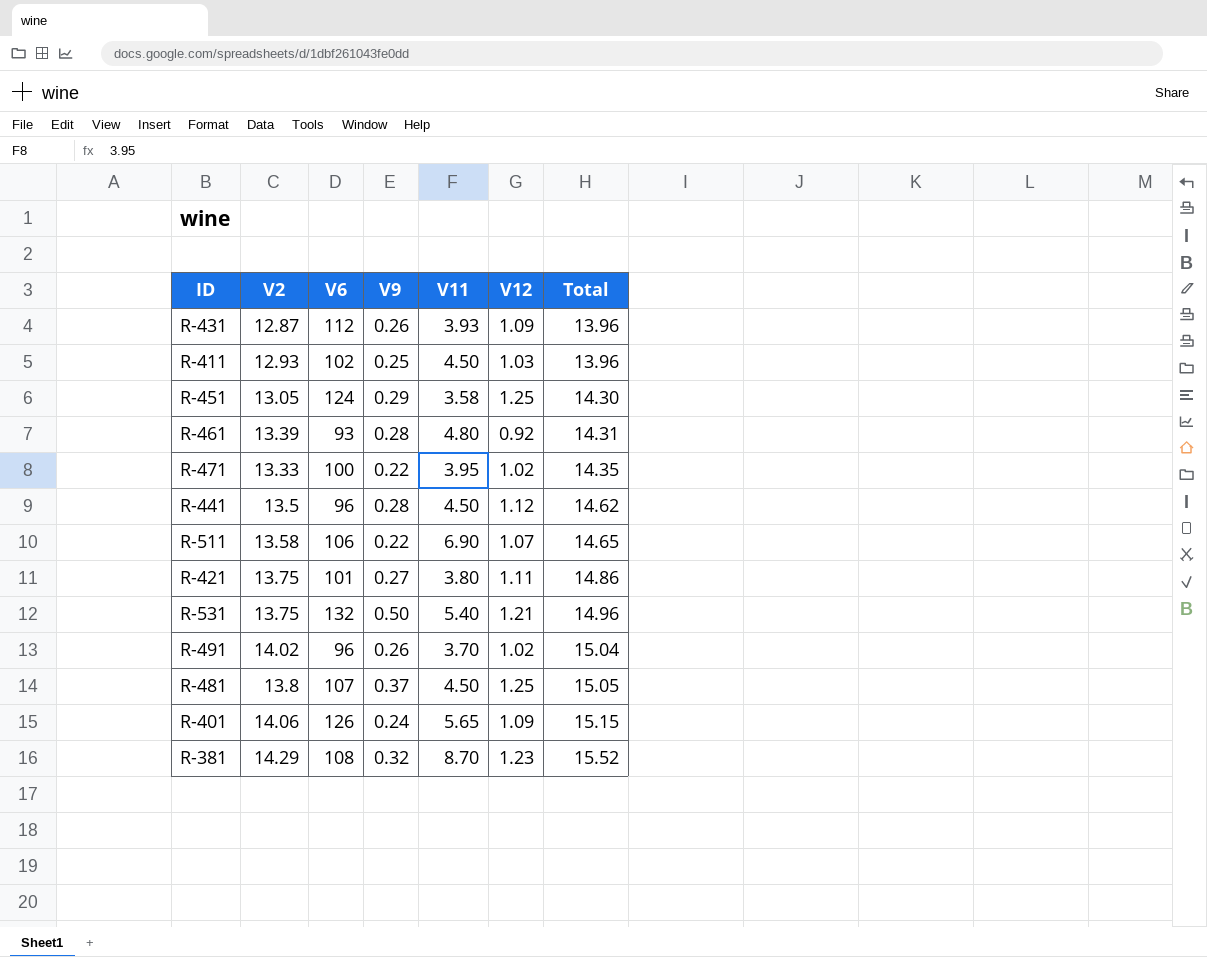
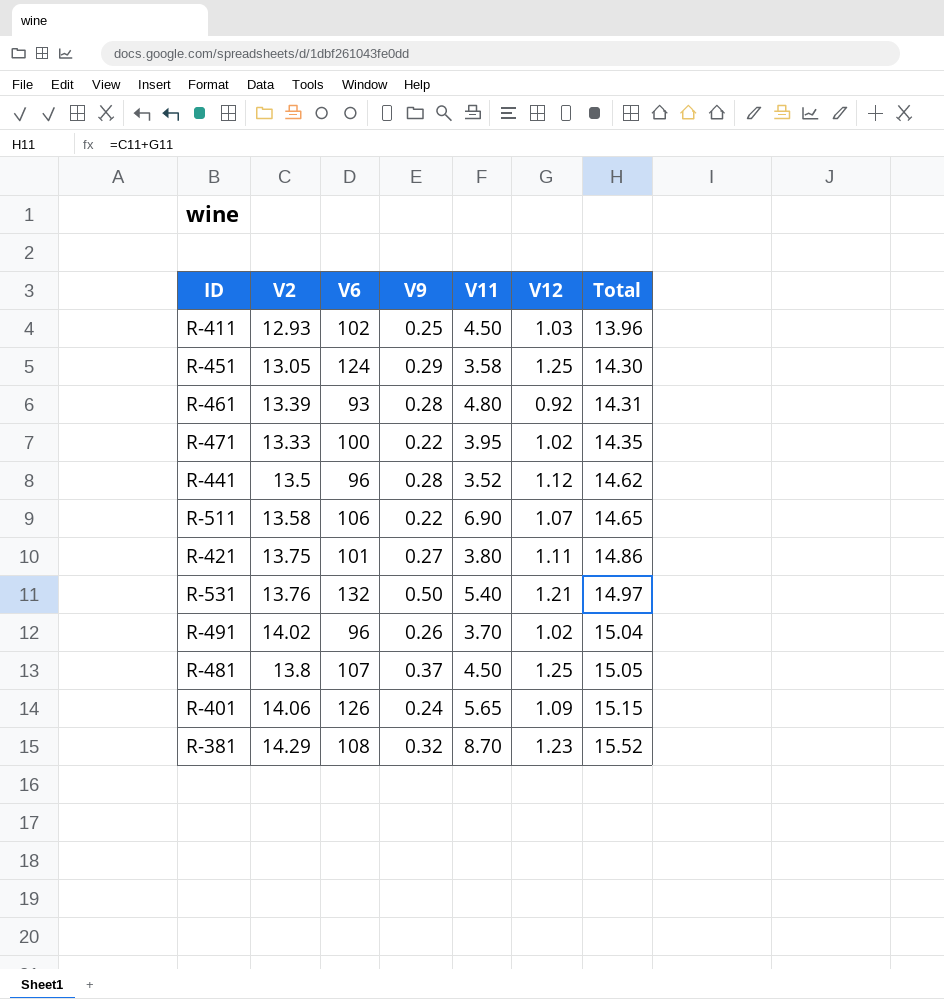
row R-431: 12.87 | 112 | 0.26 | 3.93 | 1.09 | 13.96 -> none
R-441 | V11: 4.50 -> 3.52
R-531 | V2: 13.75 -> 13.76
R-531 | Total: 14.96 -> 14.97

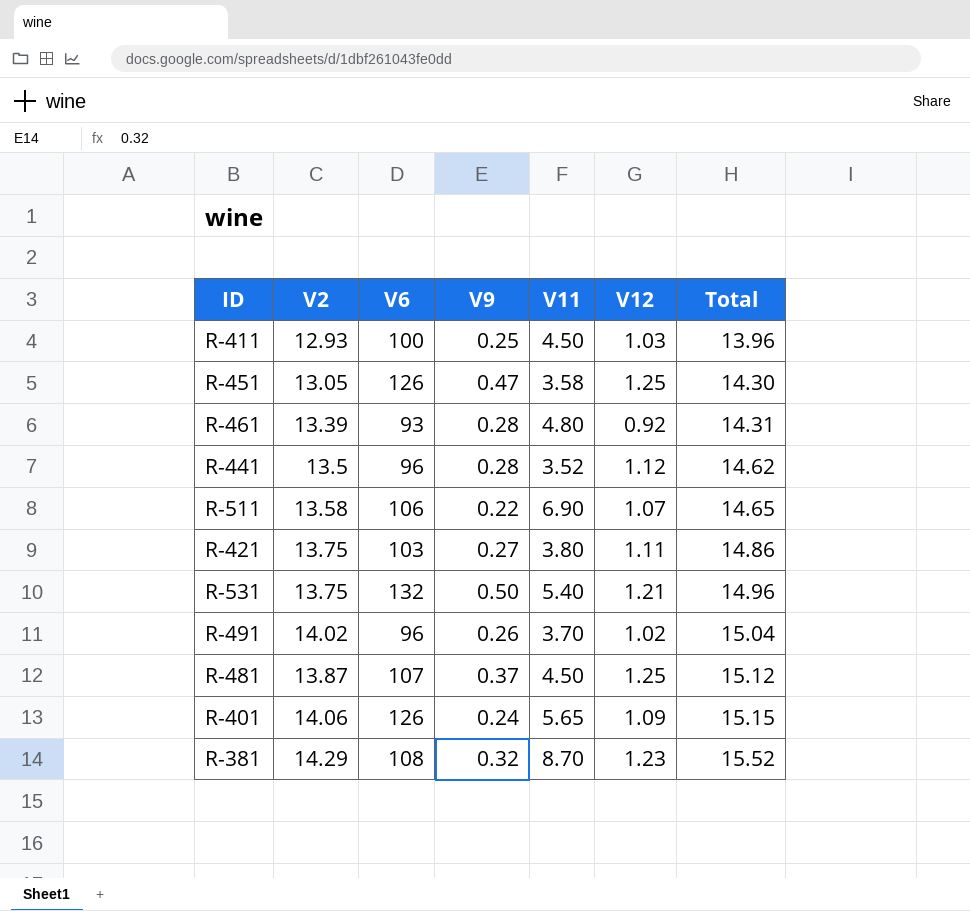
row R-471: 13.33 | 100 | 0.22 | 3.95 | 1.02 | 14.35 -> none
R-411 | V6: 102 -> 100
R-451 | V6: 124 -> 126
R-451 | V9: 0.29 -> 0.47
R-421 | V6: 101 -> 103
R-531 | V2: 13.76 -> 13.75
R-531 | Total: 14.97 -> 14.96
R-481 | V2: 13.8 -> 13.87
R-481 | Total: 15.05 -> 15.12

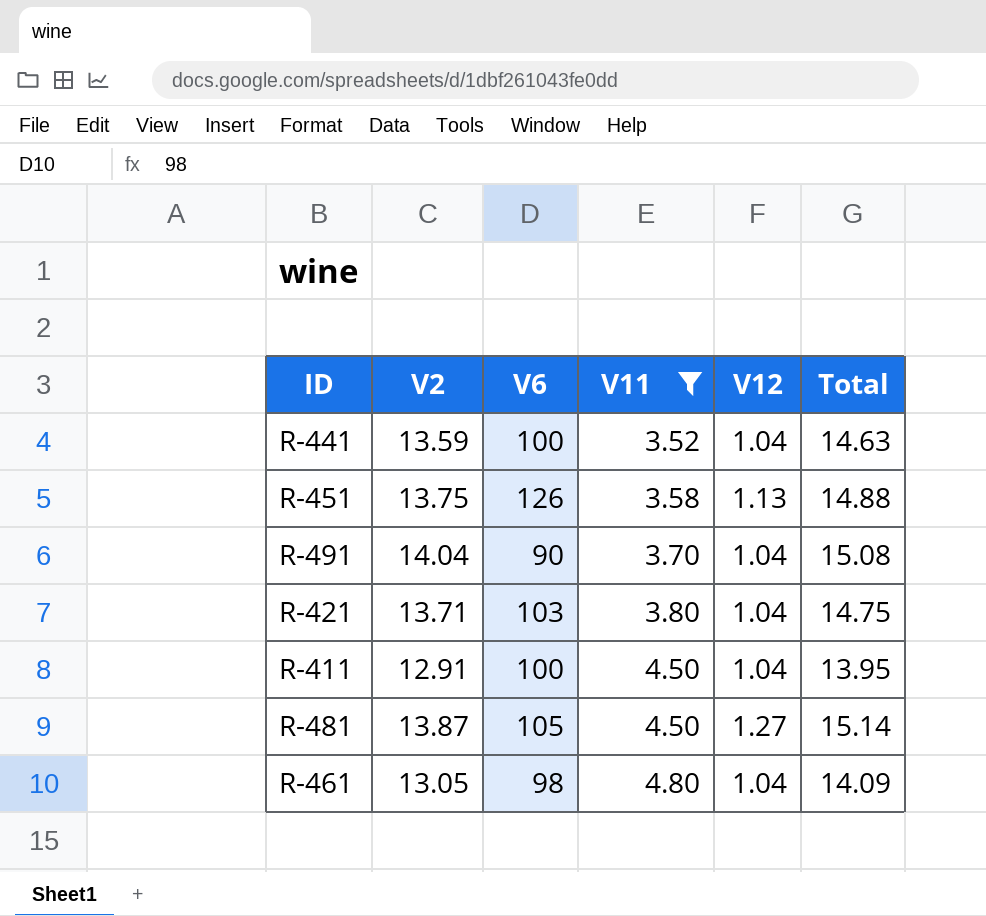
filter: none -> V11 <= 4.80
row order: Total ascending -> V11 ascending
column V9 | position: 4 -> none
R-441 | V2: 13.5 -> 13.59
R-441 | V6: 96 -> 100
R-441 | V12: 1.12 -> 1.04
R-441 | Total: 14.62 -> 14.63
R-451 | V2: 13.05 -> 13.75
R-451 | V12: 1.25 -> 1.13
R-451 | Total: 14.30 -> 14.88
R-491 | V2: 14.02 -> 14.04
R-491 | V6: 96 -> 90
R-491 | V12: 1.02 -> 1.04
R-491 | Total: 15.04 -> 15.08
R-421 | V2: 13.75 -> 13.71
R-421 | V12: 1.11 -> 1.04
R-421 | Total: 14.86 -> 14.75
R-411 | V2: 12.93 -> 12.91
R-411 | V12: 1.03 -> 1.04
R-411 | Total: 13.96 -> 13.95
R-481 | V6: 107 -> 105
R-481 | V12: 1.25 -> 1.27
R-481 | Total: 15.12 -> 15.14
R-461 | V2: 13.39 -> 13.05
R-461 | V6: 93 -> 98
R-461 | V12: 0.92 -> 1.04
R-461 | Total: 14.31 -> 14.09

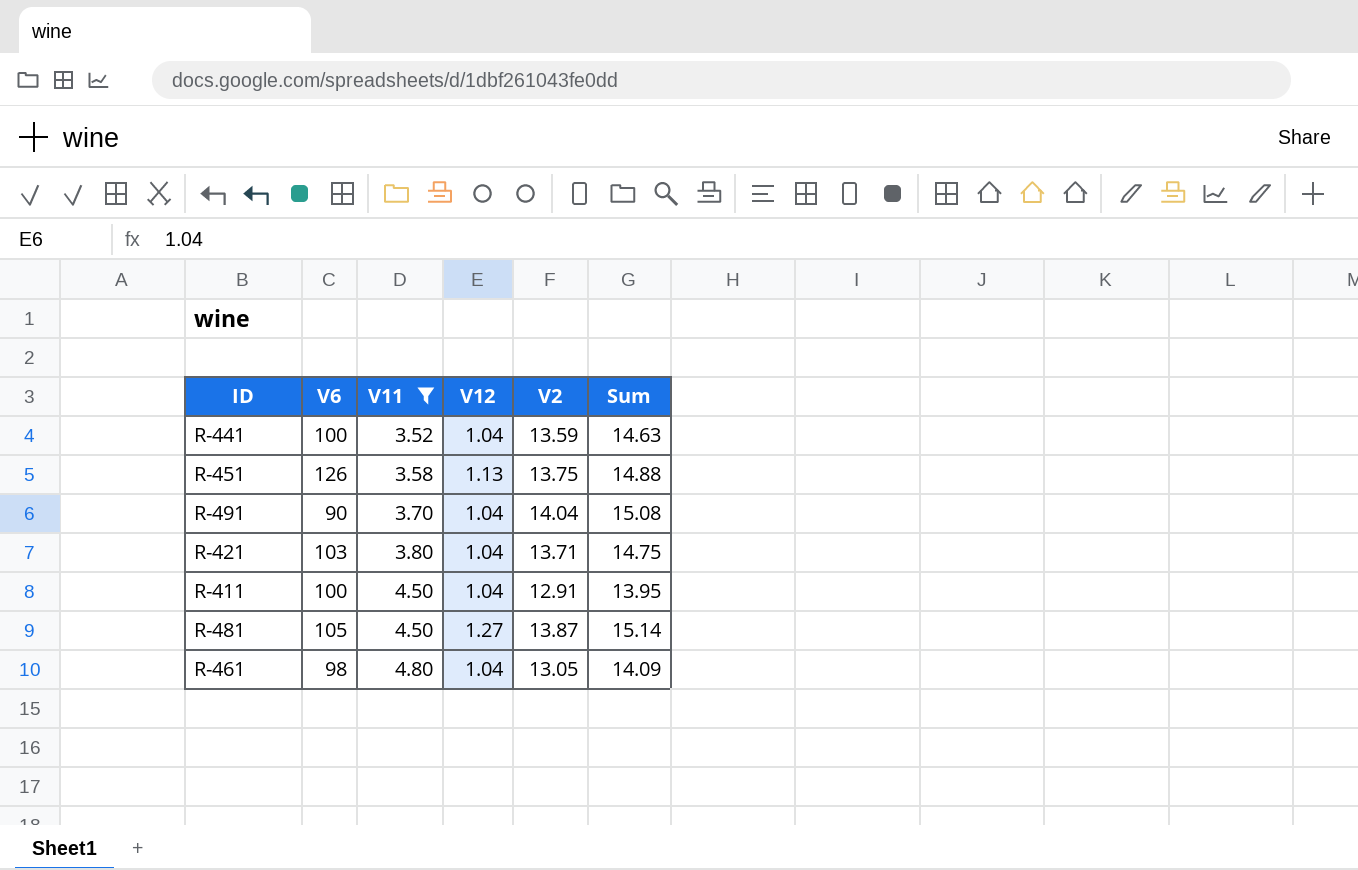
column V2 | position: 2 -> 5
column name: Total -> Sum

